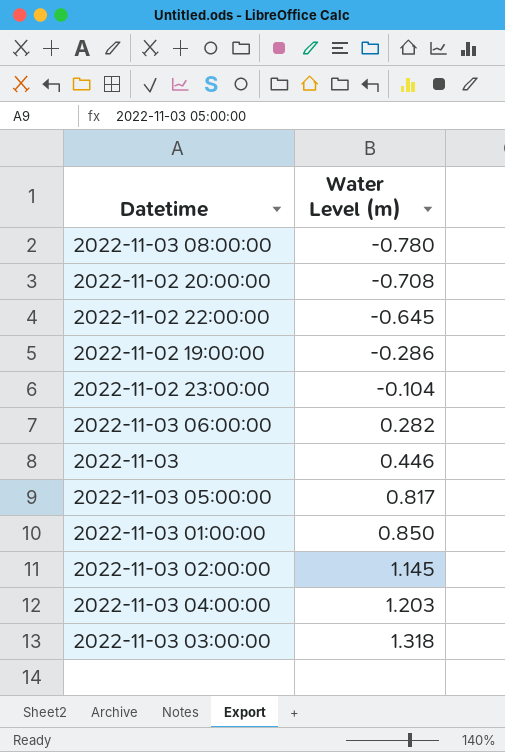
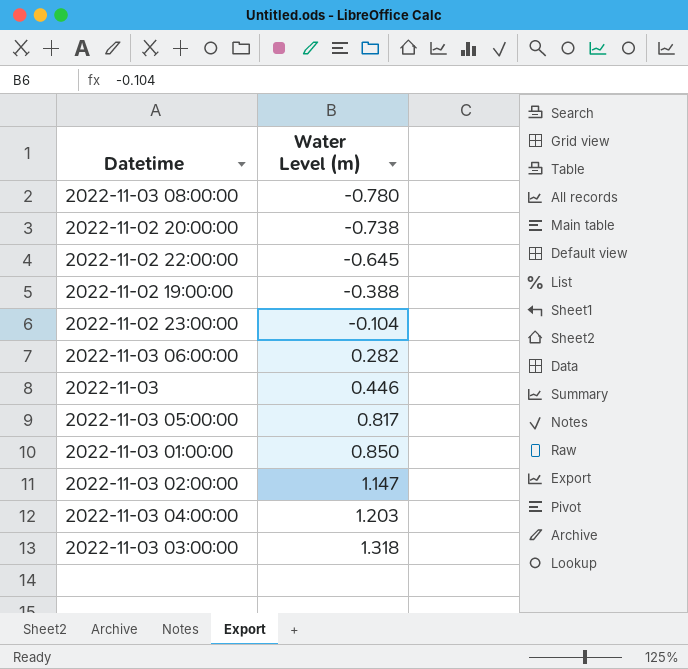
2022-11-02 20:00:00 | Water Level (m): -0.708 -> -0.738
2022-11-02 19:00:00 | Water Level (m): -0.286 -> -0.388
2022-11-03 02:00:00 | Water Level (m): 1.145 -> 1.147

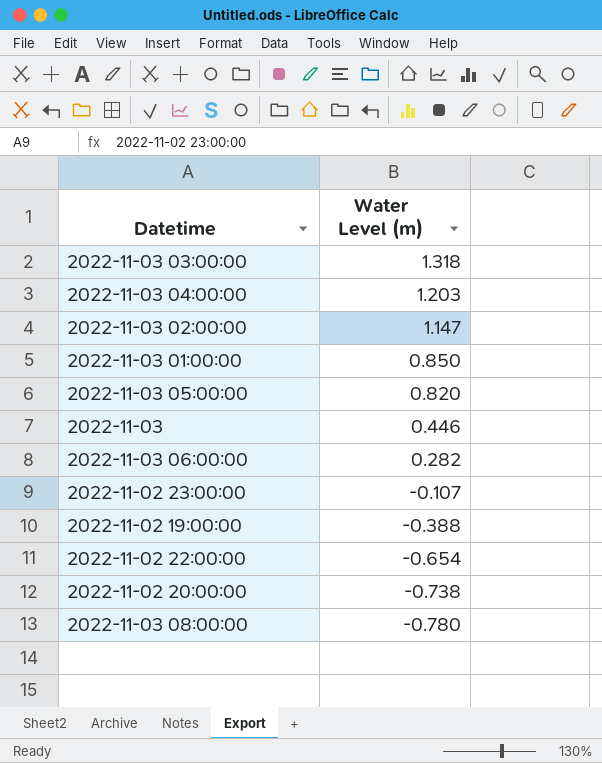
row order: Water Level (m) ascending -> Water Level (m) descending
2022-11-03 05:00:00 | Water Level (m): 0.817 -> 0.820
2022-11-02 23:00:00 | Water Level (m): -0.104 -> -0.107
2022-11-02 22:00:00 | Water Level (m): -0.645 -> -0.654

